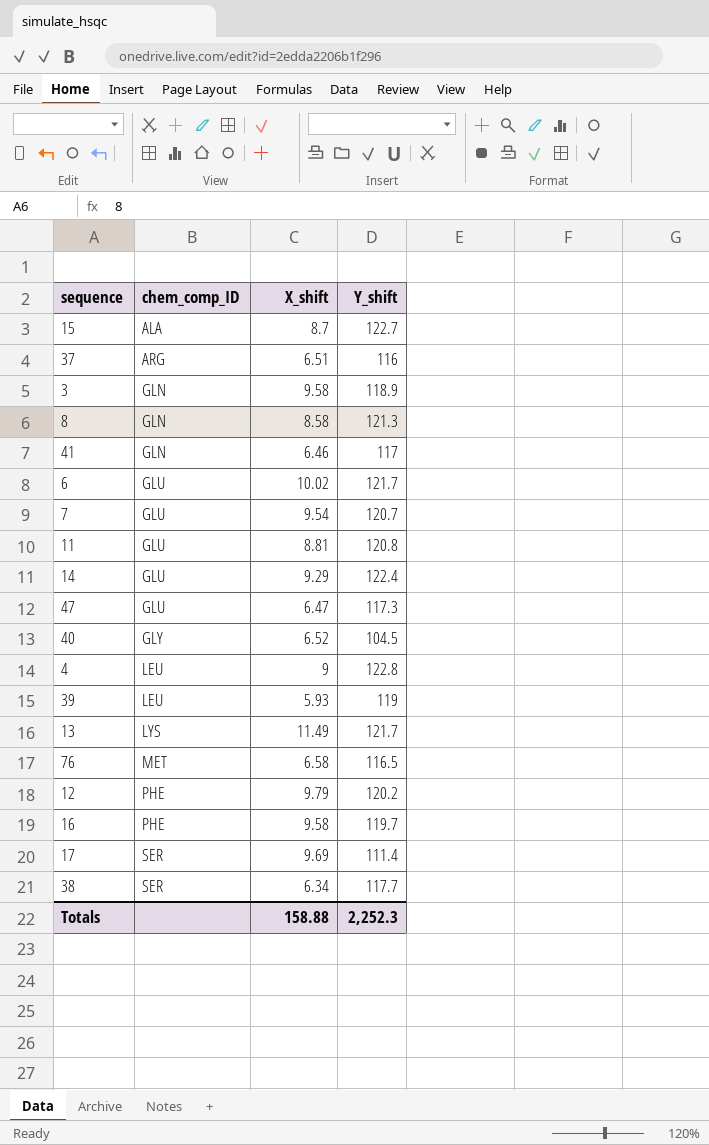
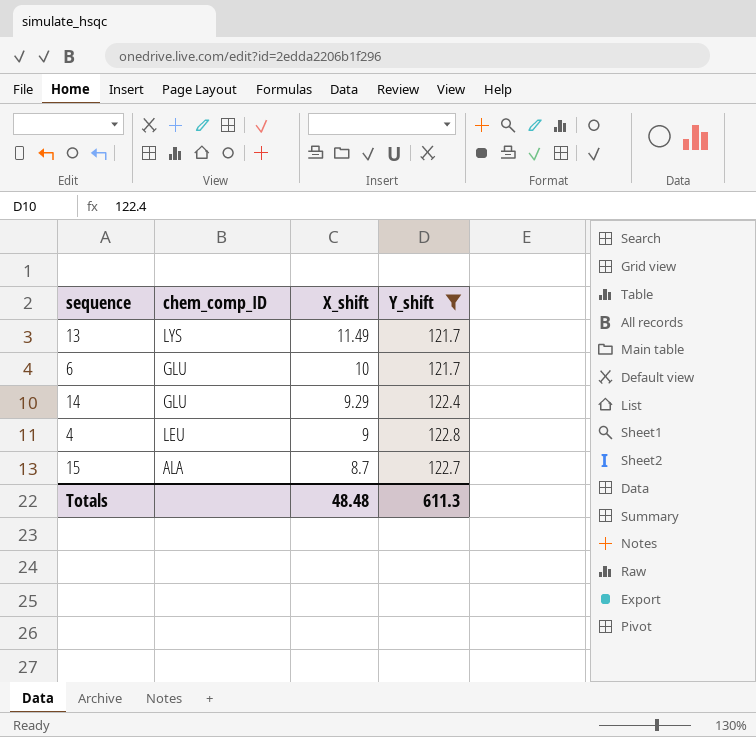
filter: none -> Y_shift >= 121.7
row order: chem_comp_ID ascending -> X_shift descending
6 | X_shift: 10.02 -> 10
Totals | X_shift: 158.88 -> 48.48
Totals | Y_shift: 2,252.3 -> 611.3

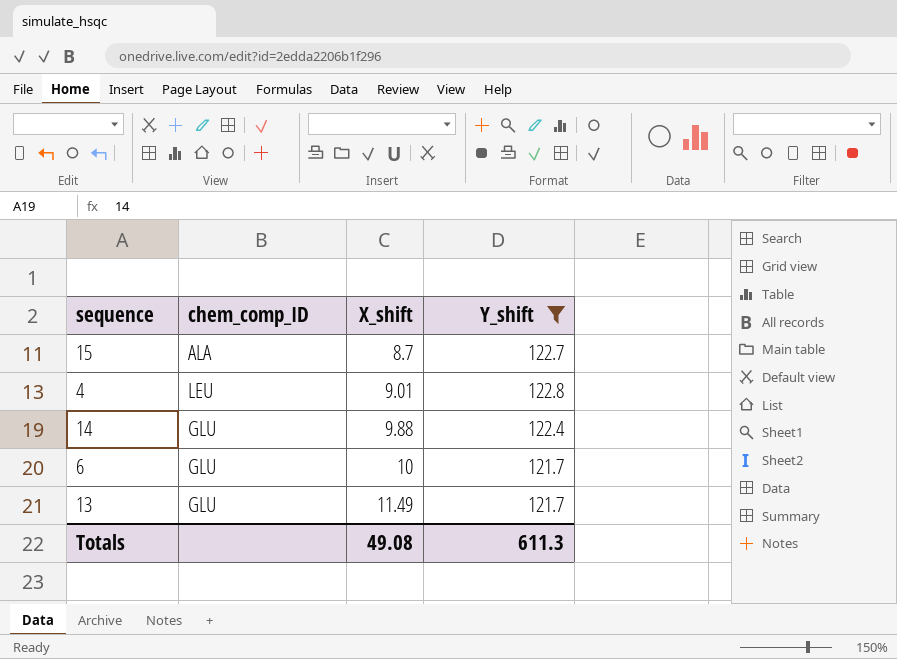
row order: X_shift descending -> X_shift ascending
4 | X_shift: 9 -> 9.01
14 | X_shift: 9.29 -> 9.88
13 | chem_comp_ID: LYS -> GLU
Totals | X_shift: 48.48 -> 49.08

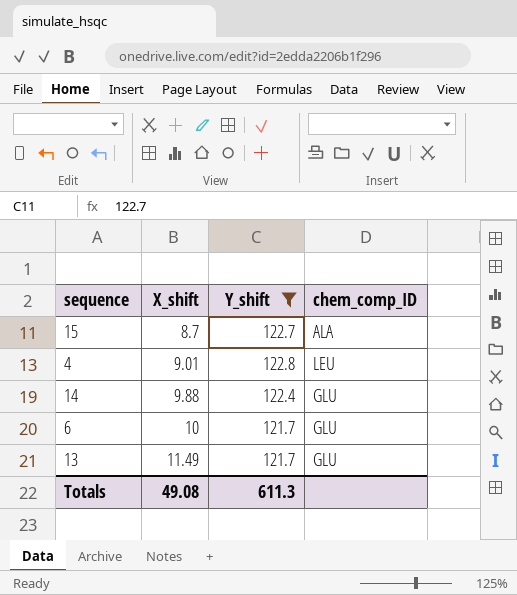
column chem_comp_ID | position: 2 -> 4

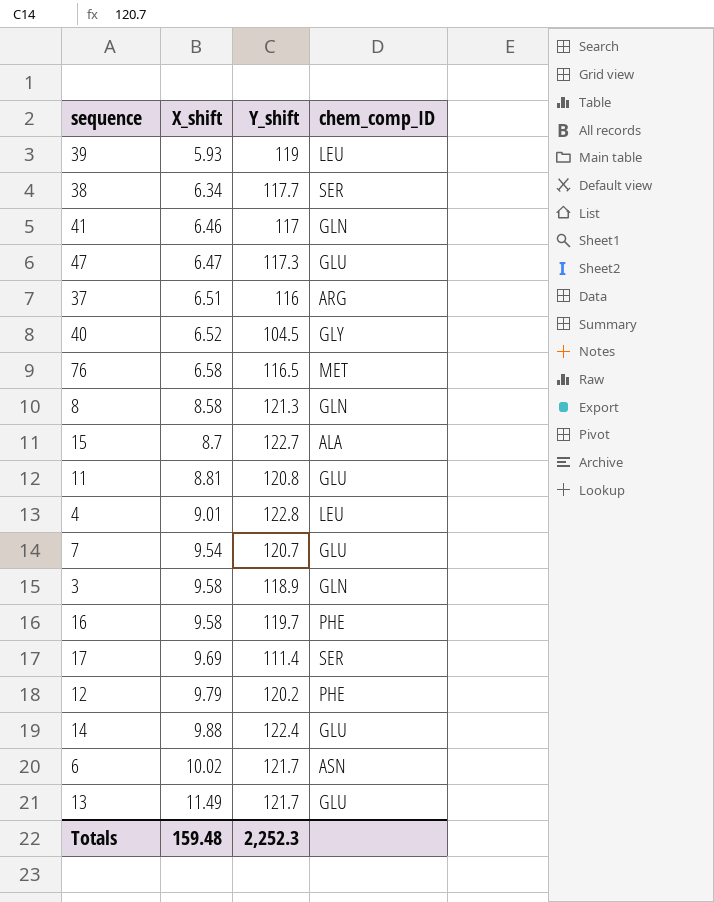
filter: Y_shift >= 121.7 -> none
6 | X_shift: 10 -> 10.02
6 | chem_comp_ID: GLU -> ASN
Totals | X_shift: 49.08 -> 159.48
Totals | Y_shift: 611.3 -> 2,252.3

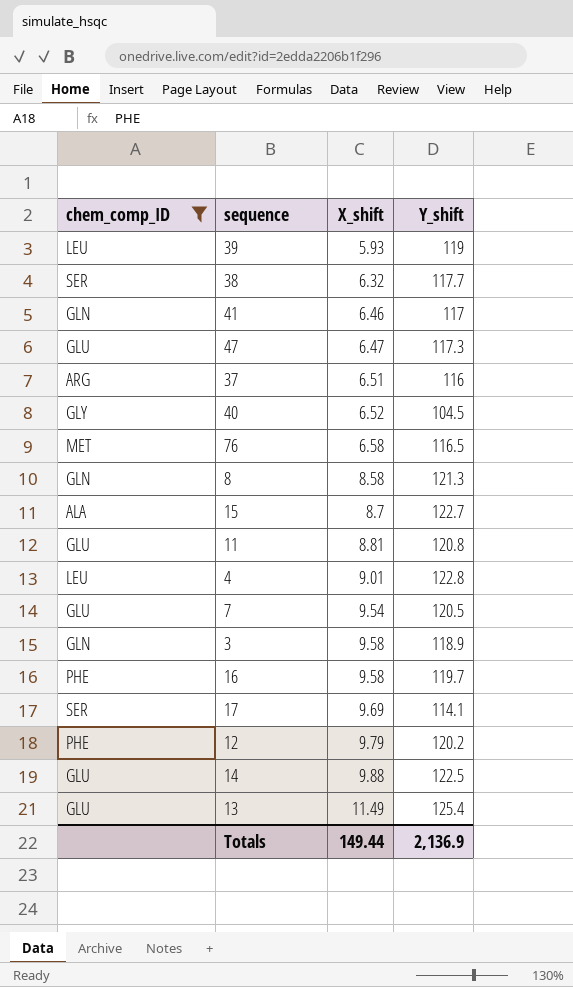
filter: none -> chem_comp_ID != ASN
column chem_comp_ID | position: 4 -> 1
38 | X_shift: 6.34 -> 6.32
7 | Y_shift: 120.7 -> 120.5
17 | Y_shift: 111.4 -> 114.1
14 | Y_shift: 122.4 -> 122.5
13 | Y_shift: 121.7 -> 125.4
Totals | X_shift: 159.48 -> 149.44
Totals | Y_shift: 2,252.3 -> 2,136.9

